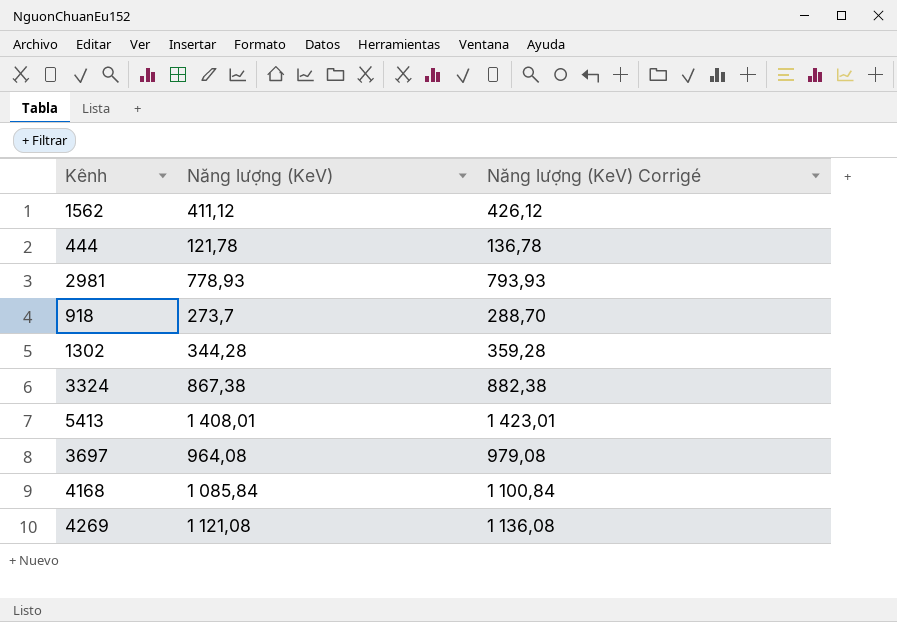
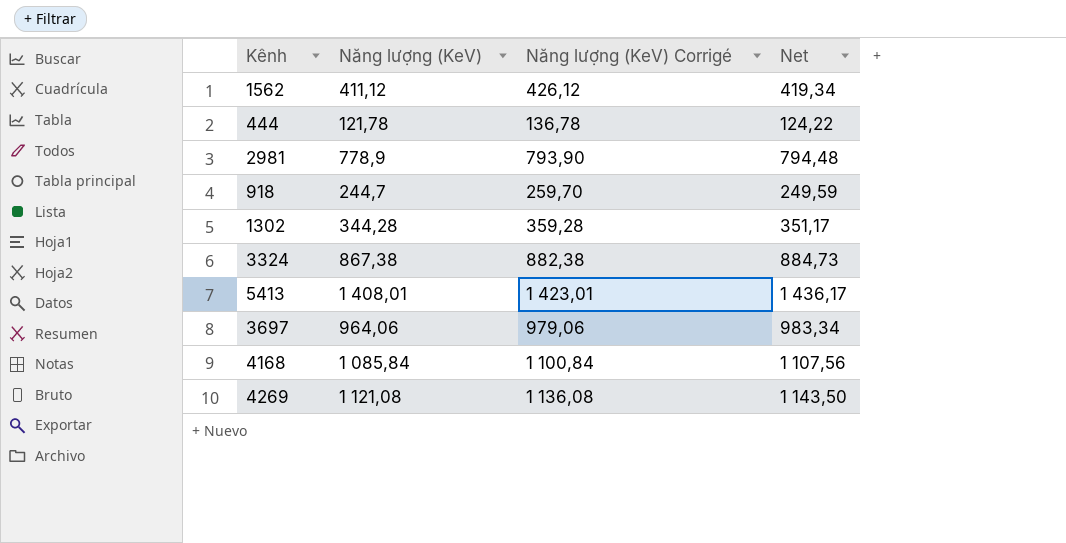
column Net | formula: none -> [Năng lượng (KeV)] * 1,02
2981 | Năng lượng (KeV): 778,93 -> 778,9
2981 | Năng lượng (KeV) Corrigé: 793,93 -> 793,90
918 | Năng lượng (KeV): 273,7 -> 244,7
918 | Năng lượng (KeV) Corrigé: 288,70 -> 259,70
3697 | Năng lượng (KeV): 964,08 -> 964,06
3697 | Năng lượng (KeV) Corrigé: 979,08 -> 979,06

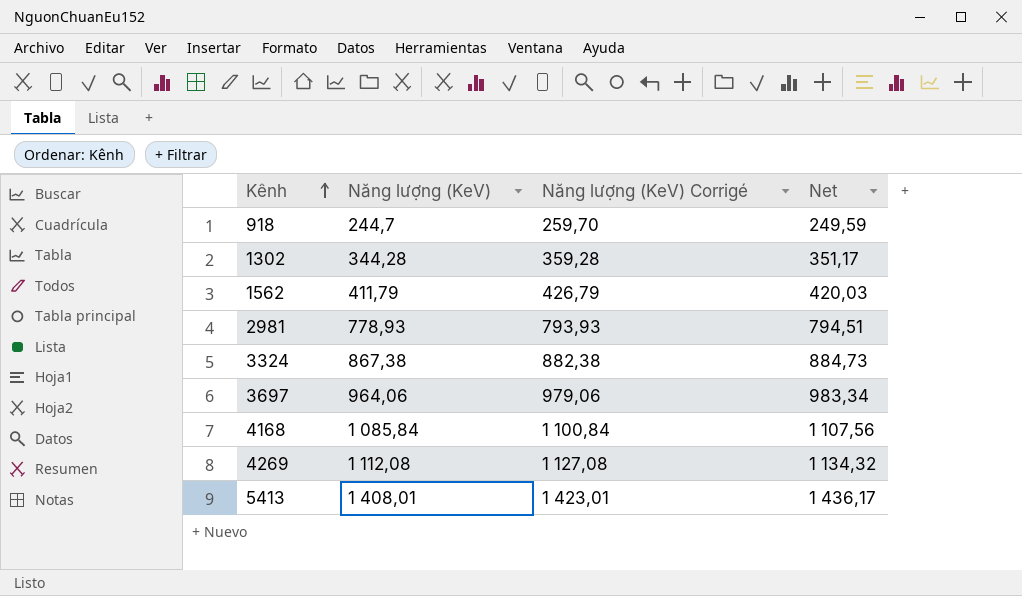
row order: none -> Kênh ascending
row 444: 121,78 | 136,78 | 124,22 -> none
1562 | Năng lượng (KeV): 411,12 -> 411,79
1562 | Năng lượng (KeV) Corrigé: 426,12 -> 426,79
1562 | Net: 419,34 -> 420,03
2981 | Năng lượng (KeV): 778,9 -> 778,93
2981 | Năng lượng (KeV) Corrigé: 793,90 -> 793,93
2981 | Net: 794,48 -> 794,51
4269 | Năng lượng (KeV): 1 121,08 -> 1 112,08
4269 | Năng lượng (KeV) Corrigé: 1 136,08 -> 1 127,08
4269 | Net: 1 143,50 -> 1 134,32

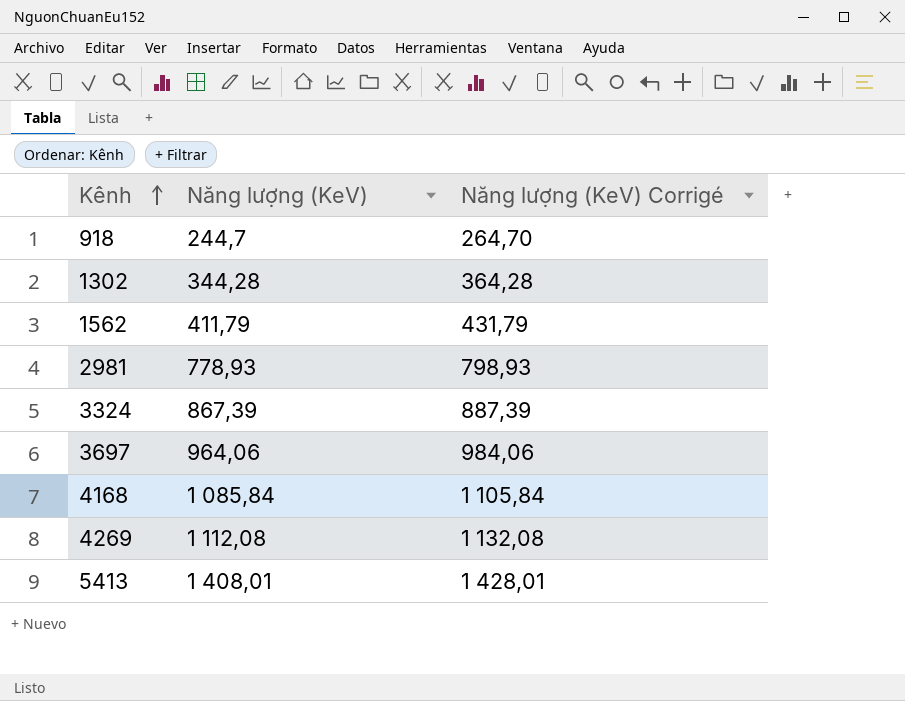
column Net | formula: [Năng lượng (KeV)] * 1,02 -> none
column Năng lượng (KeV) Corrigé | formula: [Năng lượng (KeV)] + 15 -> [Năng lượng (KeV)] + 20
3324 | Năng lượng (KeV): 867,38 -> 867,39

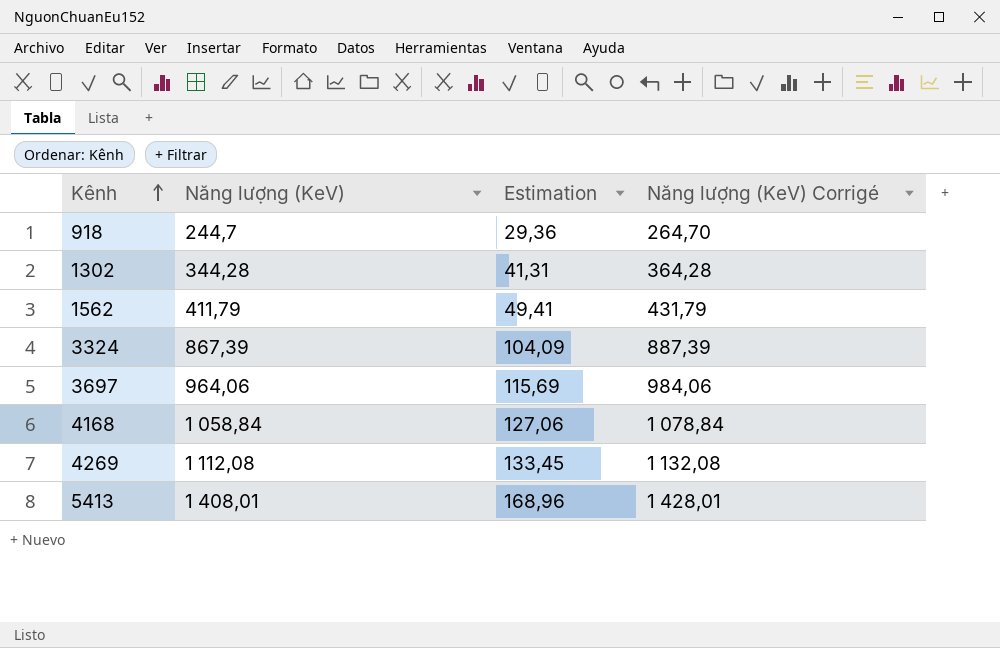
column Estimation | formula: none -> [Năng lượng (KeV)] * 0,12
row 2981: 778,93 | 798,93 -> none
4168 | Năng lượng (KeV): 1 085,84 -> 1 058,84
4168 | Năng lượng (KeV) Corrigé: 1 105,84 -> 1 078,84

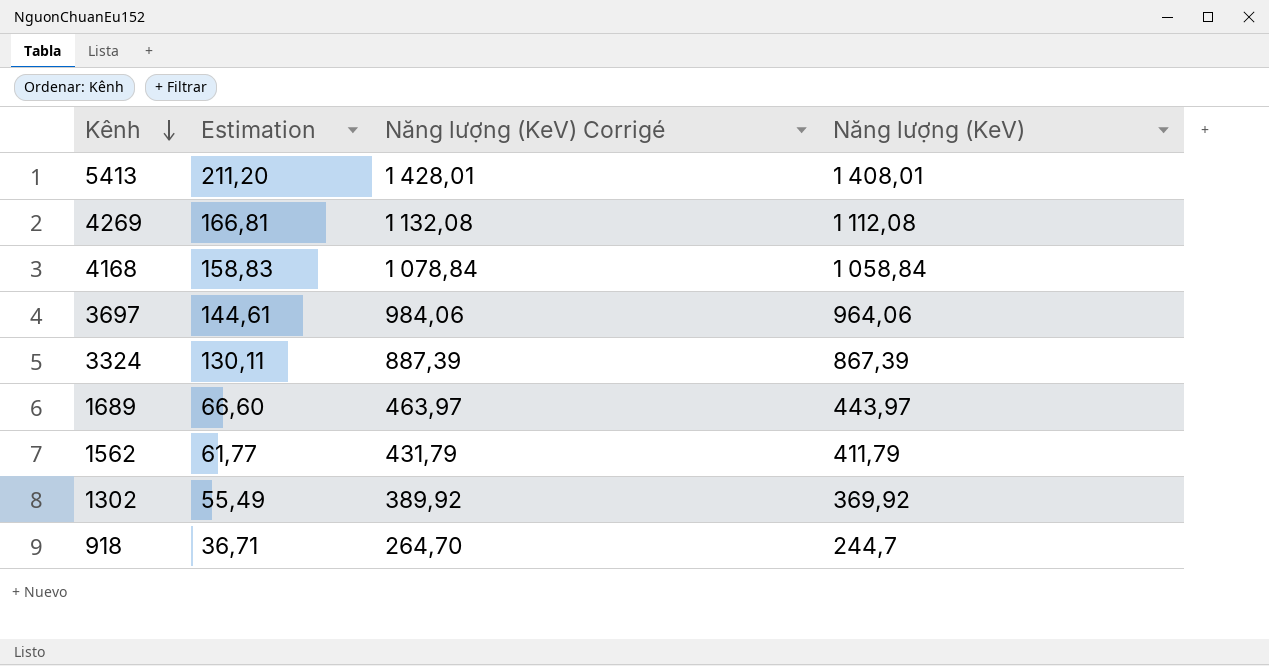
row order: Kênh ascending -> Kênh descending
column Estimation | formula: [Năng lượng (KeV)] * 0,12 -> [Năng lượng (KeV)] * 0,15
column Năng lượng (KeV) | position: 2 -> 4
row 1689: none -> 66,60 | 463,97 | 443,97
1302 | Năng lượng (KeV) Corrigé: 364,28 -> 389,92
1302 | Năng lượng (KeV): 344,28 -> 369,92

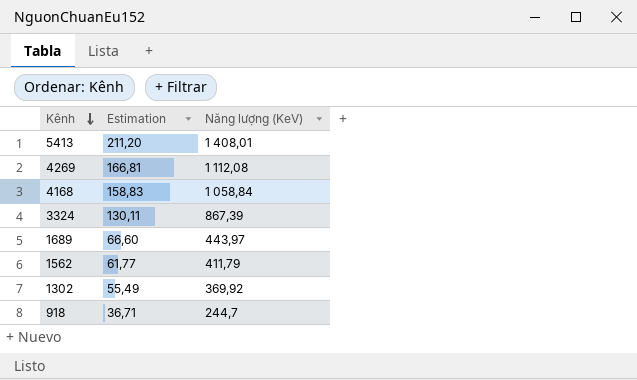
column Năng lượng (KeV) Corrigé | formula: [Năng lượng (KeV)] + 20 -> none
row 3697: 144,61 | 984,06 | 964,06 -> none

